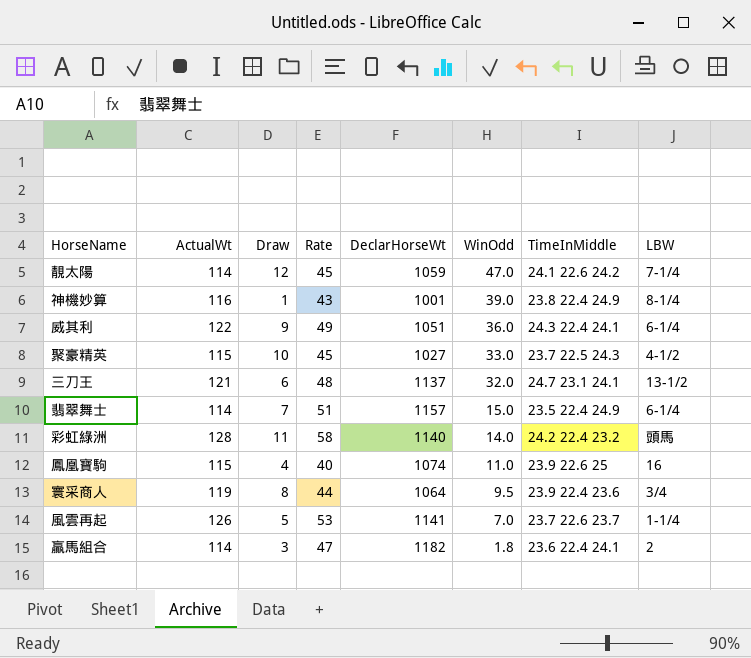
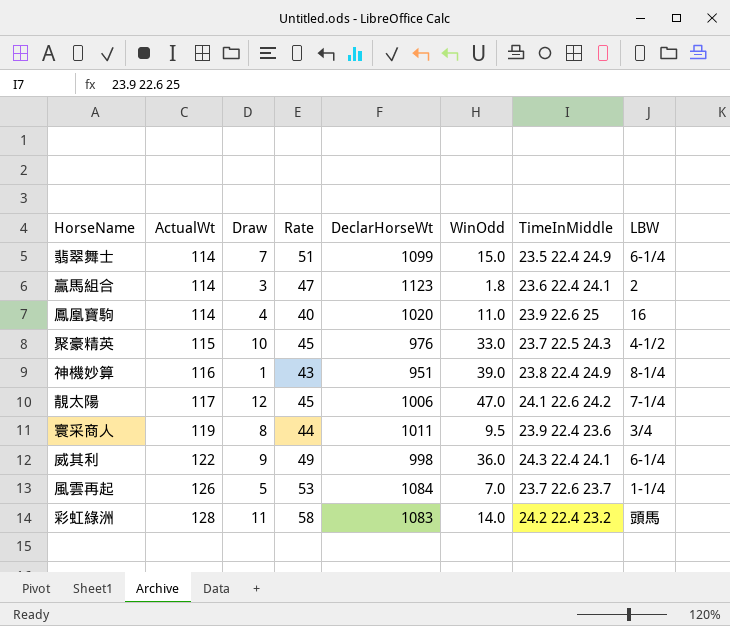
row order: WinOdd descending -> ActualWt ascending
row 三刀王: 121 | 6 | 48 | 1137 | 32.0 | 24.7 23.1 24.1 | 13-1/2 -> none
翡翠舞士 | DeclarHorseWt: 1157 -> 1099
贏馬組合 | DeclarHorseWt: 1182 -> 1123
鳳凰寶駒 | ActualWt: 115 -> 114
鳳凰寶駒 | DeclarHorseWt: 1074 -> 1020
聚豪精英 | DeclarHorseWt: 1027 -> 976
神機妙算 | DeclarHorseWt: 1001 -> 951
靚太陽 | ActualWt: 114 -> 117
靚太陽 | DeclarHorseWt: 1059 -> 1006
寰采商人 | DeclarHorseWt: 1064 -> 1011
威其利 | DeclarHorseWt: 1051 -> 998
風雲再起 | DeclarHorseWt: 1141 -> 1084
彩虹綠洲 | DeclarHorseWt: 1140 -> 1083

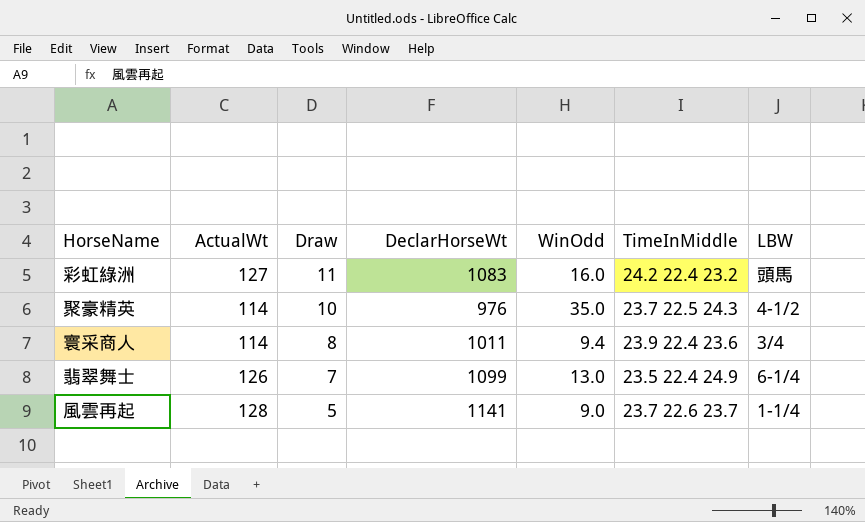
row order: ActualWt ascending -> Draw descending
column Rate | position: 4 -> none
row 贏馬組合: 114 | 3 | 47 | 1123 | 1.8 | 23.6 22.4 24.1 | 2 -> none
row 鳳凰寶駒: 114 | 4 | 40 | 1020 | 11.0 | 23.9 22.6 25 | 16 -> none
row 神機妙算: 116 | 1 | 43 | 951 | 39.0 | 23.8 22.4 24.9 | 8-1/4 -> none
row 靚太陽: 117 | 12 | 45 | 1006 | 47.0 | 24.1 22.6 24.2 | 7-1/4 -> none
row 威其利: 122 | 9 | 49 | 998 | 36.0 | 24.3 22.4 24.1 | 6-1/4 -> none
彩虹綠洲 | ActualWt: 128 -> 127
彩虹綠洲 | WinOdd: 14.0 -> 16.0
聚豪精英 | ActualWt: 115 -> 114
聚豪精英 | WinOdd: 33.0 -> 35.0
寰采商人 | ActualWt: 119 -> 114
寰采商人 | WinOdd: 9.5 -> 9.4
翡翠舞士 | ActualWt: 114 -> 126
翡翠舞士 | WinOdd: 15.0 -> 13.0
風雲再起 | ActualWt: 126 -> 128
風雲再起 | DeclarHorseWt: 1084 -> 1141
風雲再起 | WinOdd: 7.0 -> 9.0

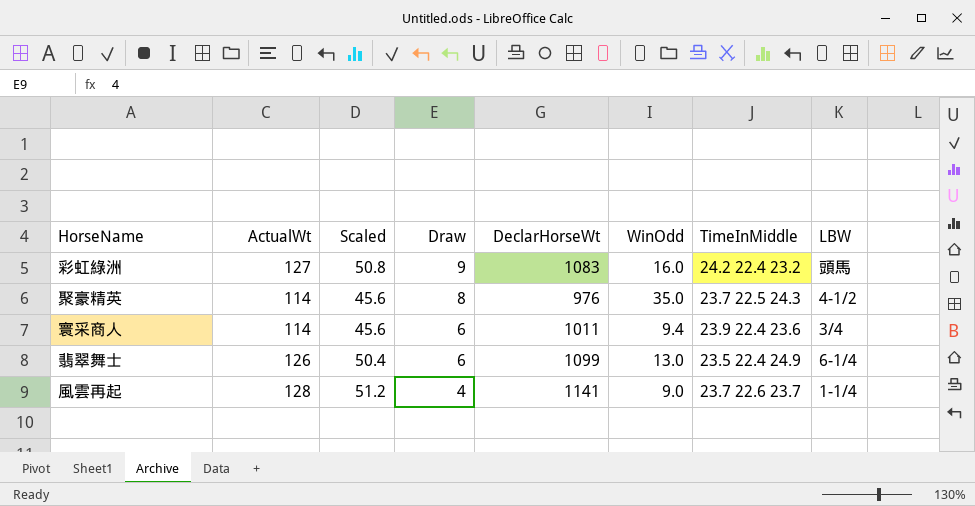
column Scaled | formula: none -> [ActualWt] * 0.4
彩虹綠洲 | Draw: 11 -> 9
聚豪精英 | Draw: 10 -> 8
寰采商人 | Draw: 8 -> 6
翡翠舞士 | Draw: 7 -> 6
風雲再起 | Draw: 5 -> 4

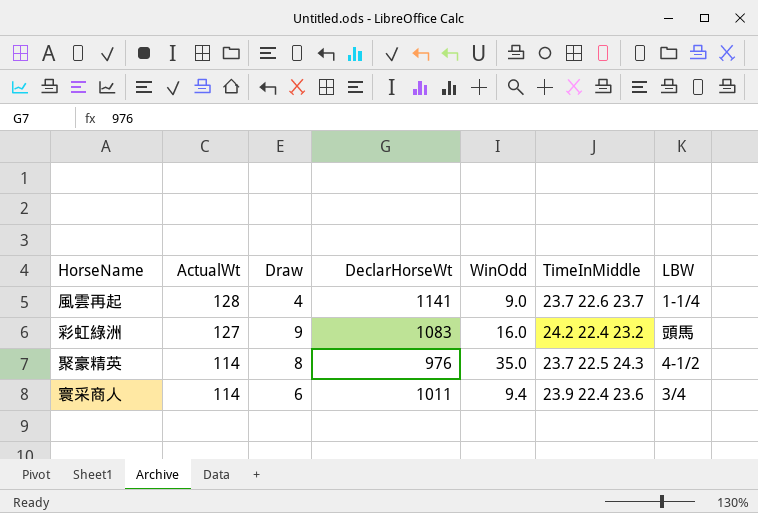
row order: Draw descending -> ActualWt descending
column Scaled | formula: [ActualWt] * 0.4 -> none
row 翡翠舞士: 126 | 50.4 | 6 | 1099 | 13.0 | 23.5 22.4 24.9 | 6-1/4 -> none

